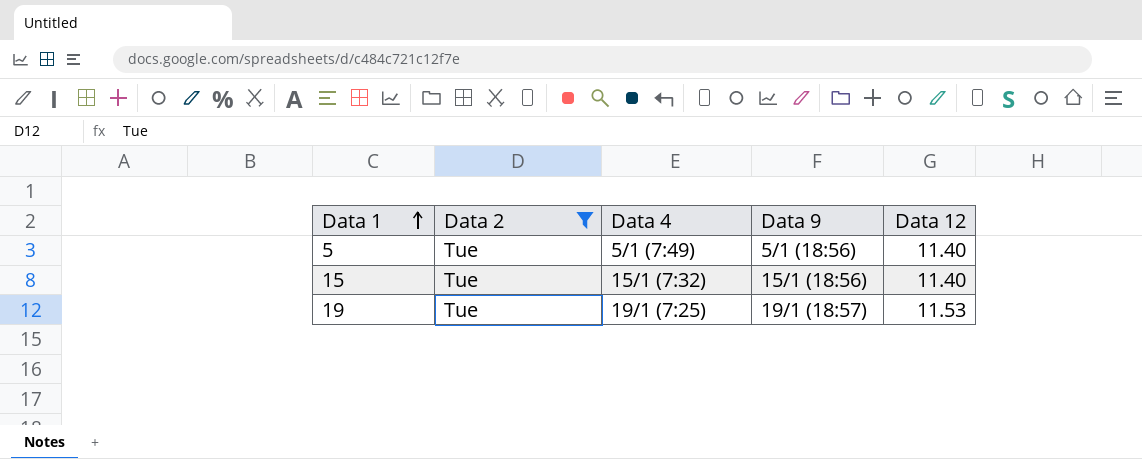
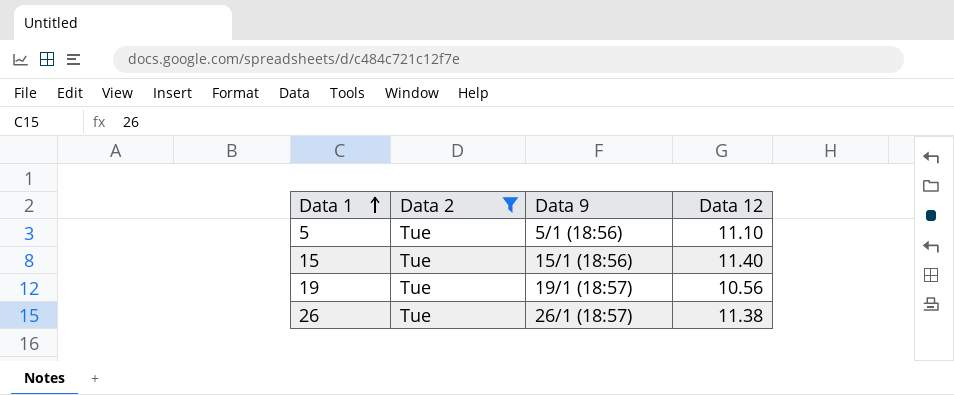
column Data 4 | position: 3 -> none
5 | Data 12: 11.40 -> 11.10
19 | Data 12: 11.53 -> 10.56
row 26: none -> Tue | 26/1 (18:57) | 11.38

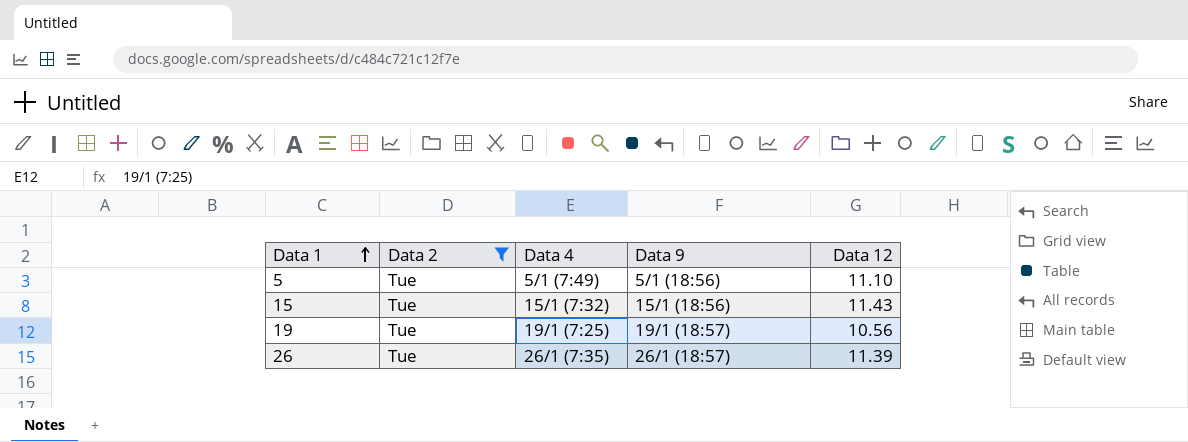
column Data 4 | position: none -> 3
15 | Data 12: 11.40 -> 11.43
26 | Data 12: 11.38 -> 11.39

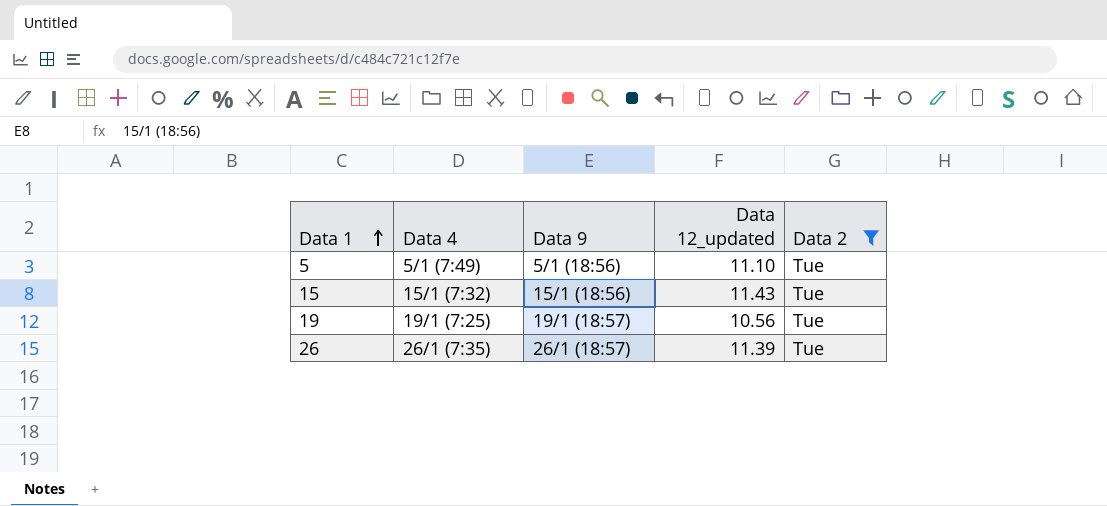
column name: Data 12 -> Data 12_updated
column Data 2 | position: 2 -> 5

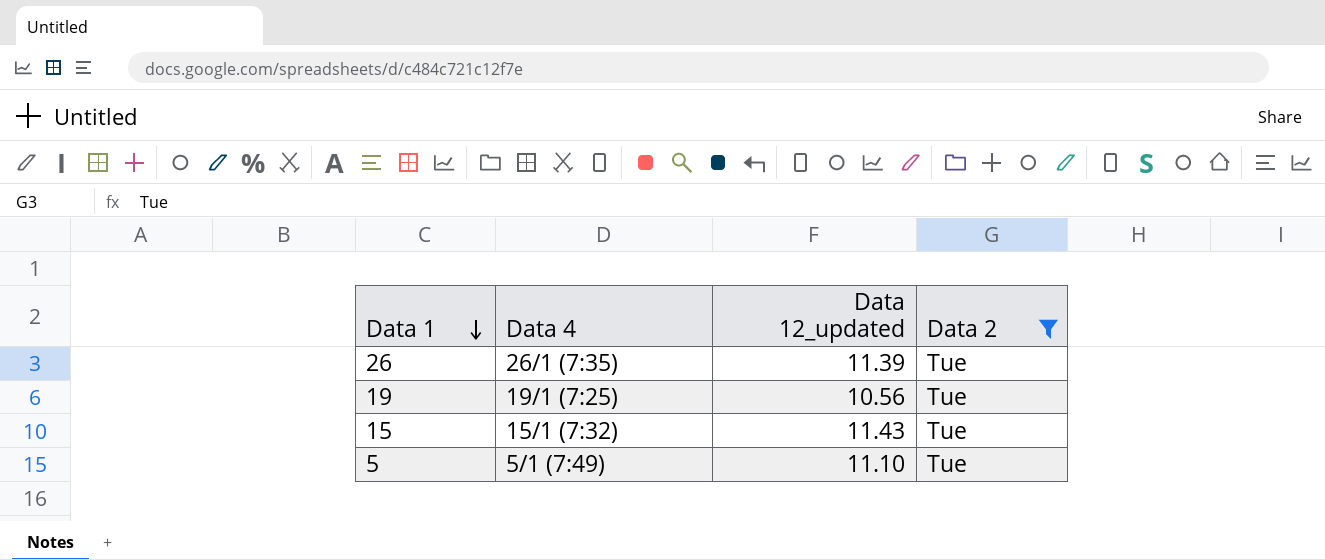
row order: Data 1 ascending -> Data 1 descending
column Data 9 | position: 3 -> none

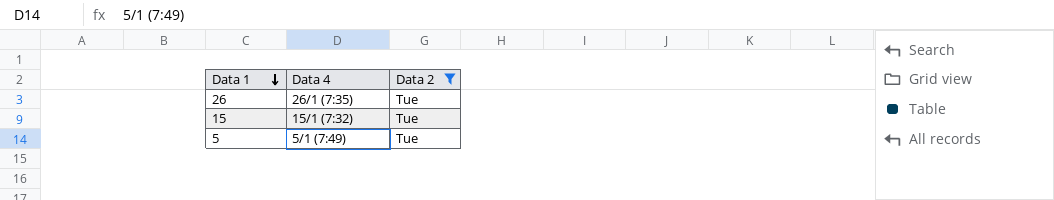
column Data 12_updated | position: 3 -> none
row 19: 19/1 (7:25) | 10.56 | Tue -> none

